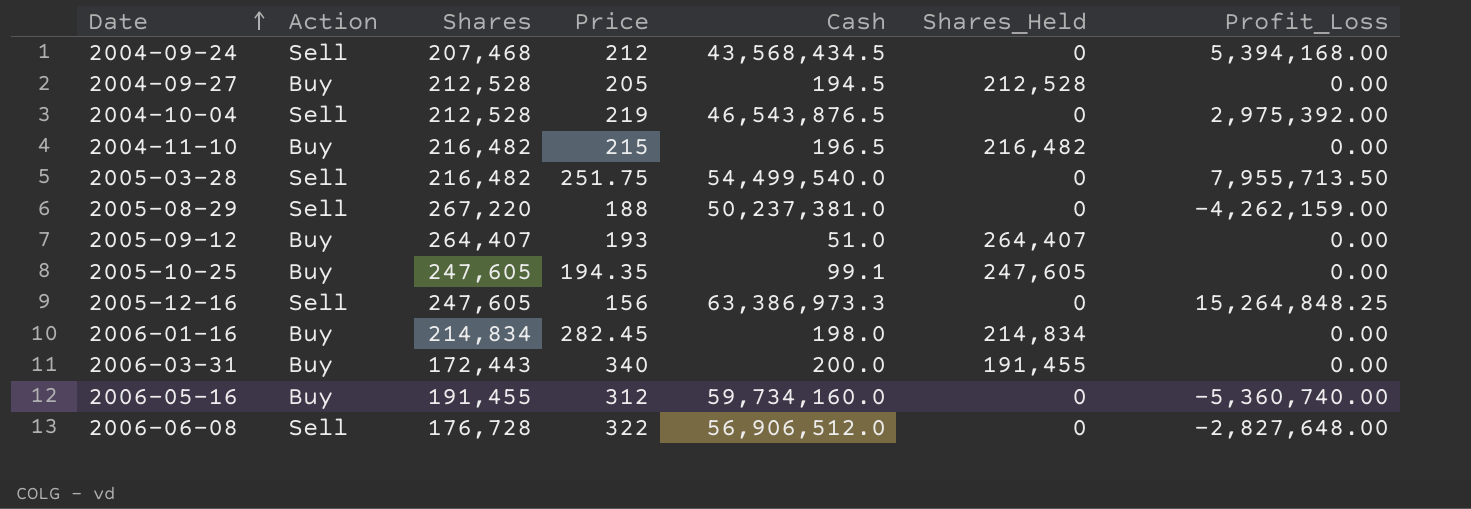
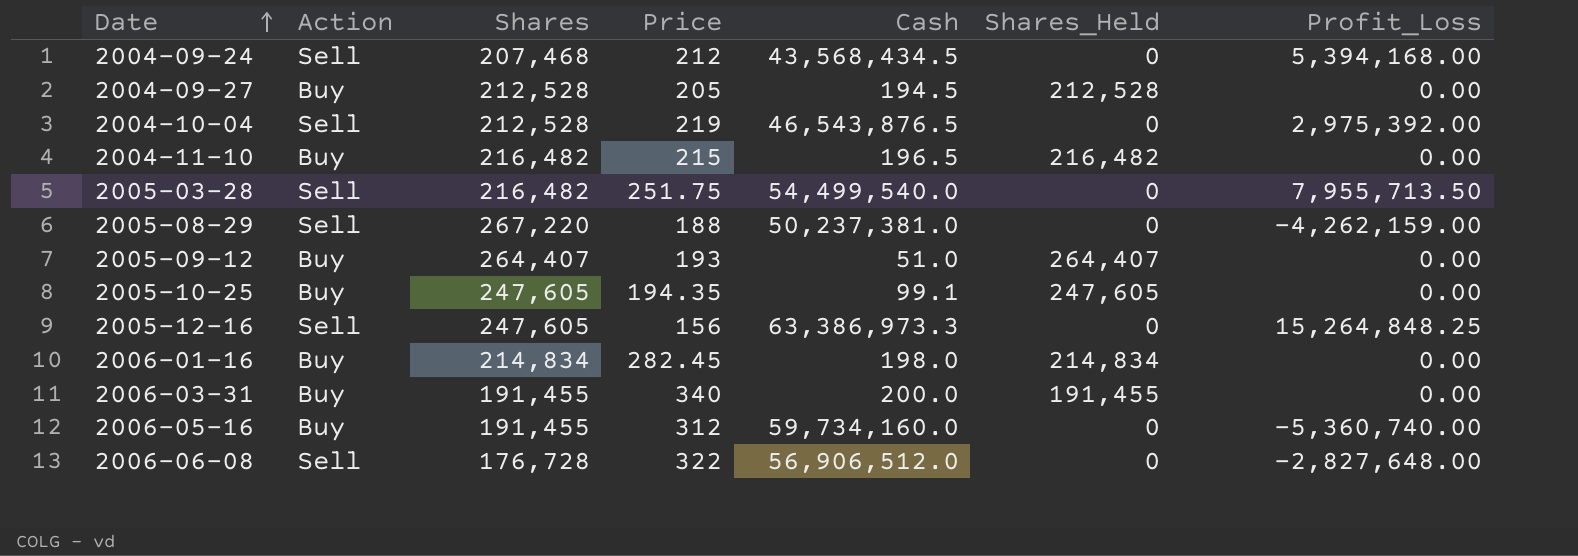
2006-03-31 | Shares: 172,443 -> 191,455

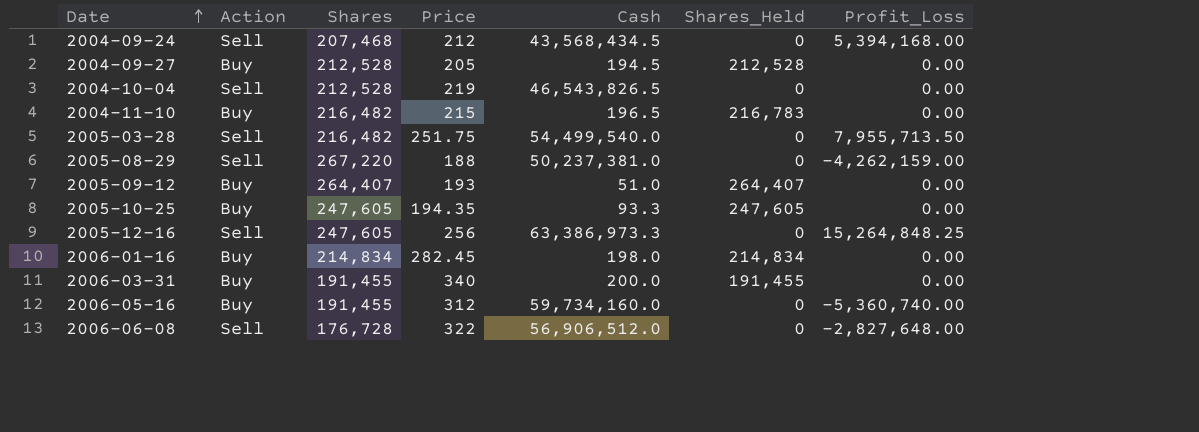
2004-10-04 | Cash: 46,543,876.5 -> 46,543,826.5
2004-10-04 | Profit_Loss: 2,975,392.00 -> 0.00
2004-11-10 | Shares_Held: 216,482 -> 216,783
2005-10-25 | Cash: 99.1 -> 93.3
2005-12-16 | Price: 156 -> 256

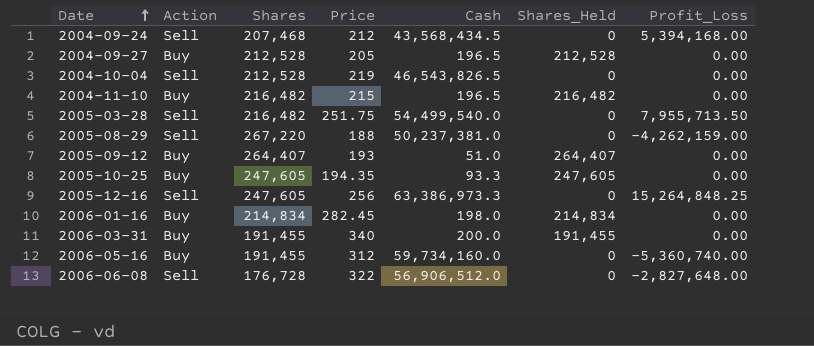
2004-09-27 | Cash: 194.5 -> 196.5
2004-11-10 | Shares_Held: 216,783 -> 216,482

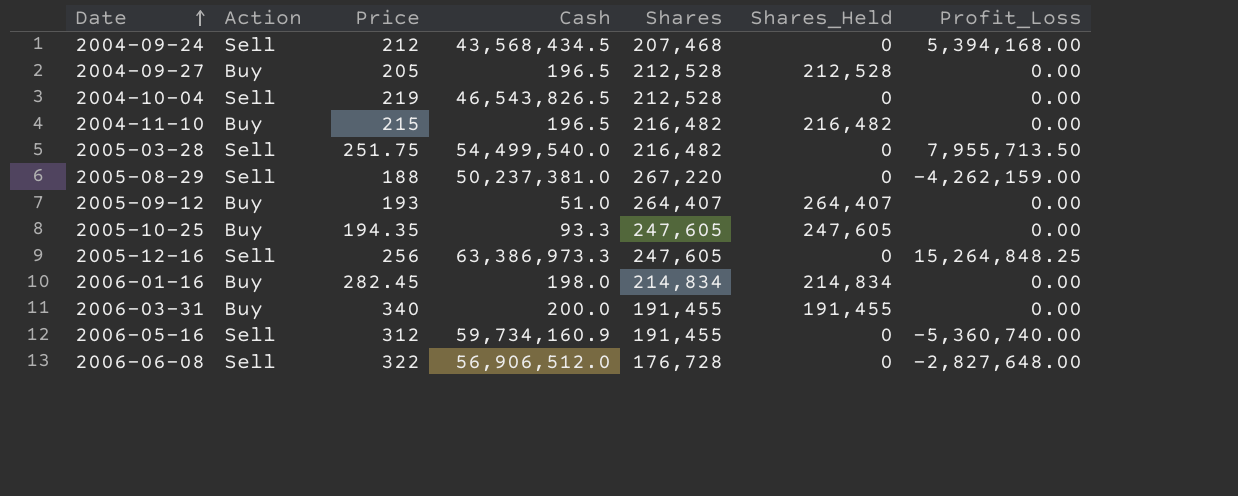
column Shares | position: 3 -> 5
2006-05-16 | Action: Buy -> Sell
2006-05-16 | Cash: 59,734,160.0 -> 59,734,160.9

